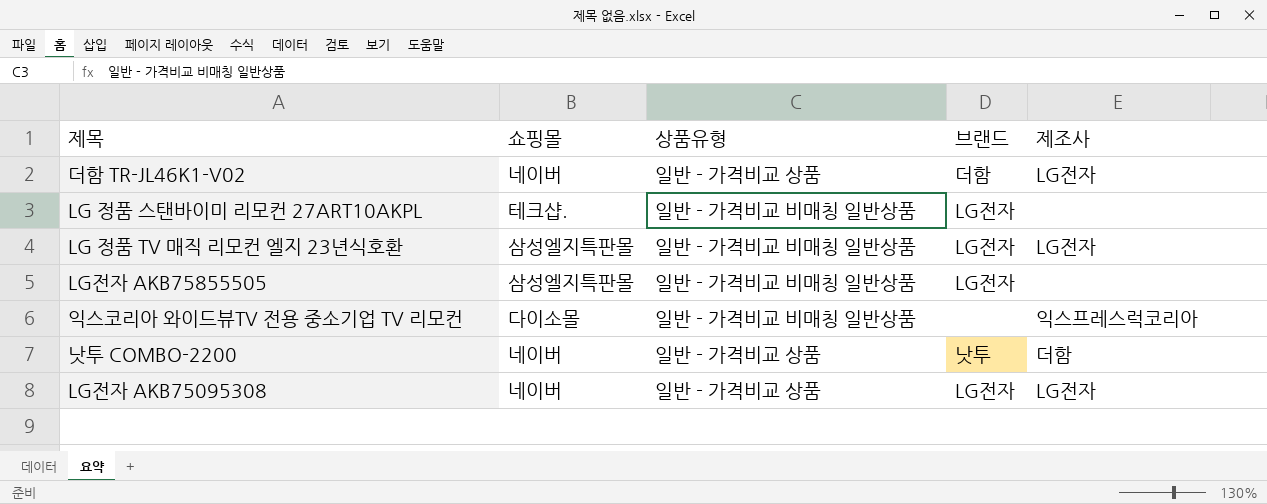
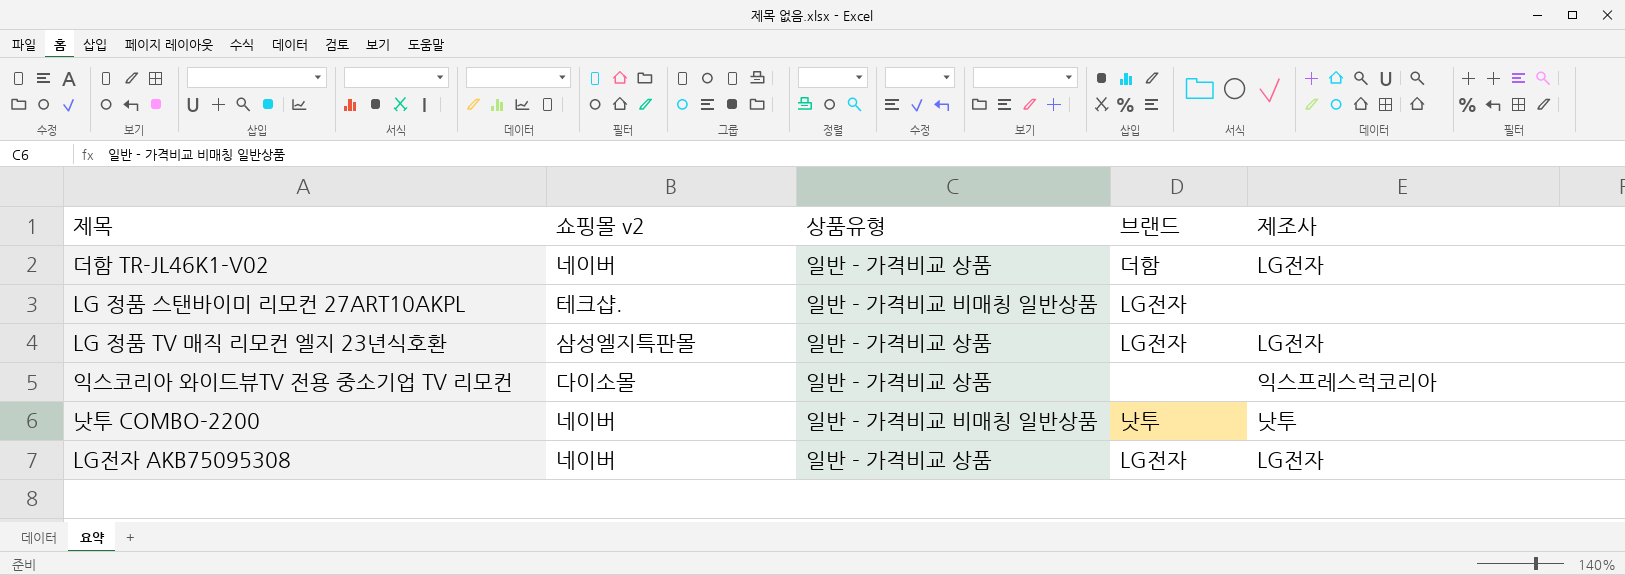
column name: 쇼핑몰 -> 쇼핑몰 v2
row LG전자 AKB75855505: 삼성엘지특판몰 | 일반 - 가격비교 비매칭 일반상품 | LG전자 | none -> none
LG 정품 TV 매직 리모컨 엘지 23년식호환 | 상품유형: 일반 - 가격비교 비매칭 일반상품 -> 일반 - 가격비교 상품
익스코리아 와이드뷰TV 전용 중소기업 TV 리모컨 | 상품유형: 일반 - 가격비교 비매칭 일반상품 -> 일반 - 가격비교 상품
낫투 COMBO-2200 | 상품유형: 일반 - 가격비교 상품 -> 일반 - 가격비교 비매칭 일반상품
낫투 COMBO-2200 | 제조사: 더함 -> 낫투

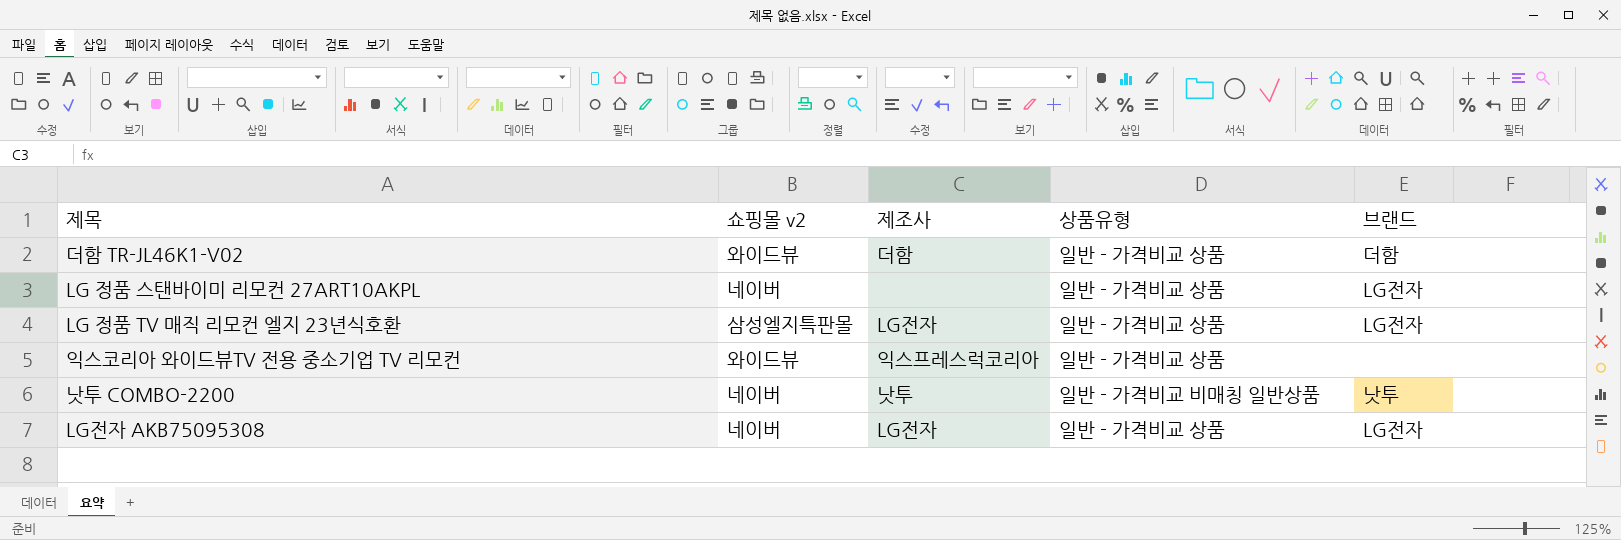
column 제조사 | position: 5 -> 3
더함 TR-JL46K1-V02 | 쇼핑몰 v2: 네이버 -> 와이드뷰
더함 TR-JL46K1-V02 | 제조사: LG전자 -> 더함
LG 정품 스탠바이미 리모컨 27ART10AKPL | 쇼핑몰 v2: 테크샵. -> 네이버
LG 정품 스탠바이미 리모컨 27ART10AKPL | 상품유형: 일반 - 가격비교 비매칭 일반상품 -> 일반 - 가격비교 상품
익스코리아 와이드뷰TV 전용 중소기업 TV 리모컨 | 쇼핑몰 v2: 다이소몰 -> 와이드뷰

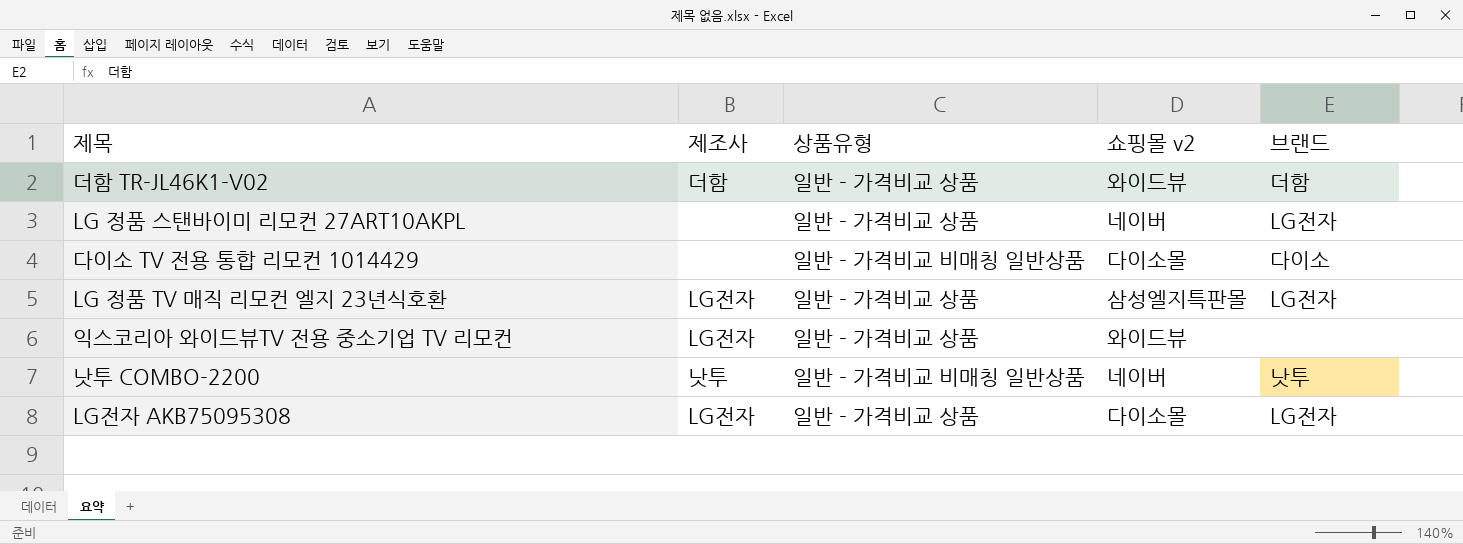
column 쇼핑몰 v2 | position: 2 -> 4
row 다이소 TV 전용 통합 리모컨 1014429: none -> none | 일반 - 가격비교 비매칭 일반상품 | 다이소몰 | 다이소
익스코리아 와이드뷰TV 전용 중소기업 TV 리모컨 | 제조사: 익스프레스럭코리아 -> LG전자
LG전자 AKB75095308 | 쇼핑몰 v2: 네이버 -> 다이소몰

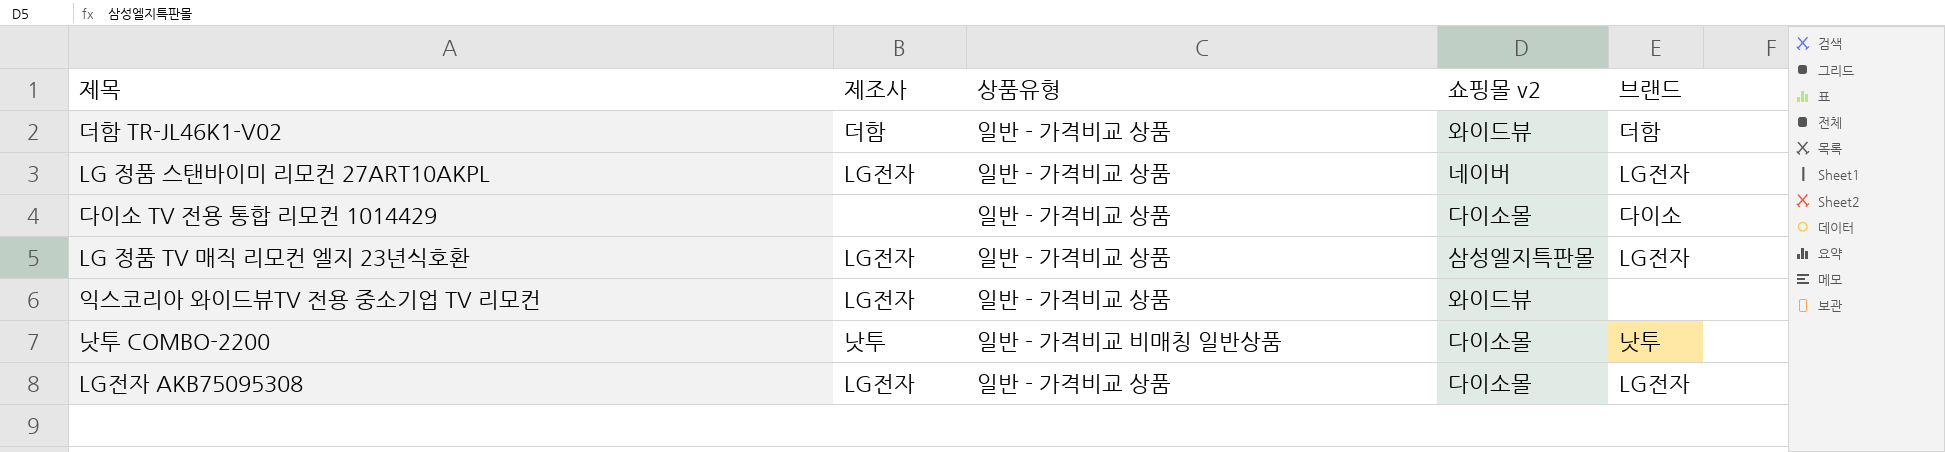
LG 정품 스탠바이미 리모컨 27ART10AKPL | 제조사: none -> LG전자
다이소 TV 전용 통합 리모컨 1014429 | 상품유형: 일반 - 가격비교 비매칭 일반상품 -> 일반 - 가격비교 상품
낫투 COMBO-2200 | 쇼핑몰 v2: 네이버 -> 다이소몰

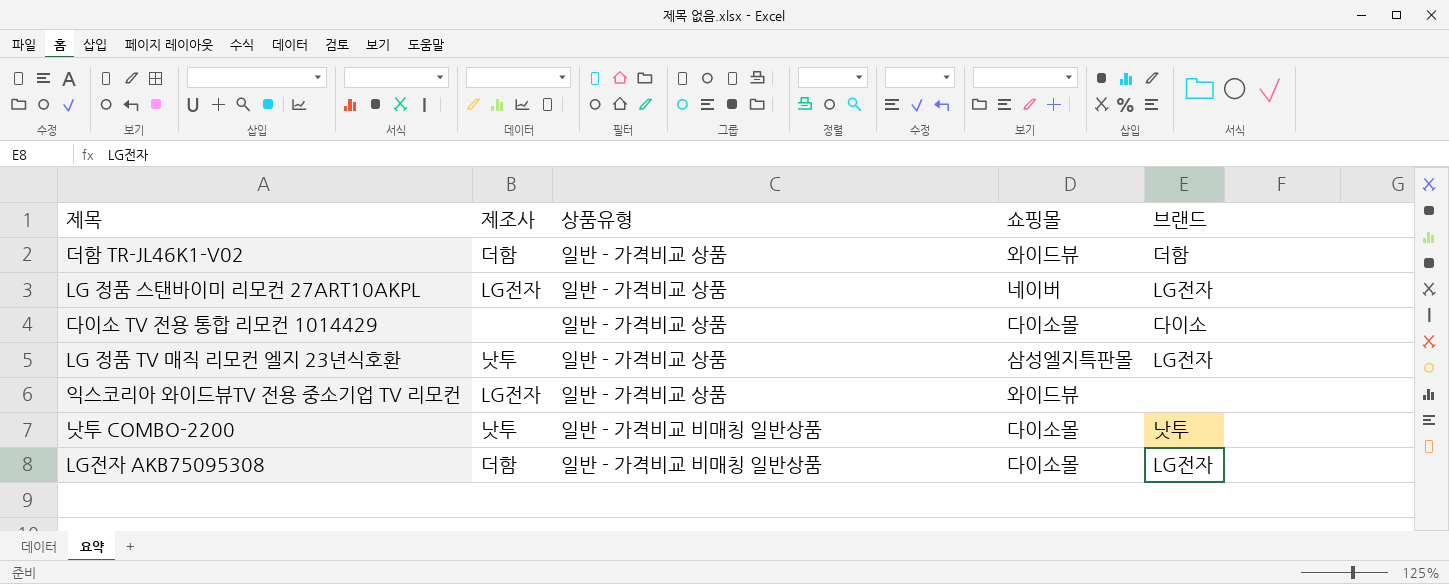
column name: 쇼핑몰 v2 -> 쇼핑몰
LG 정품 TV 매직 리모컨 엘지 23년식호환 | 제조사: LG전자 -> 낫투
LG전자 AKB75095308 | 제조사: LG전자 -> 더함
LG전자 AKB75095308 | 상품유형: 일반 - 가격비교 상품 -> 일반 - 가격비교 비매칭 일반상품

